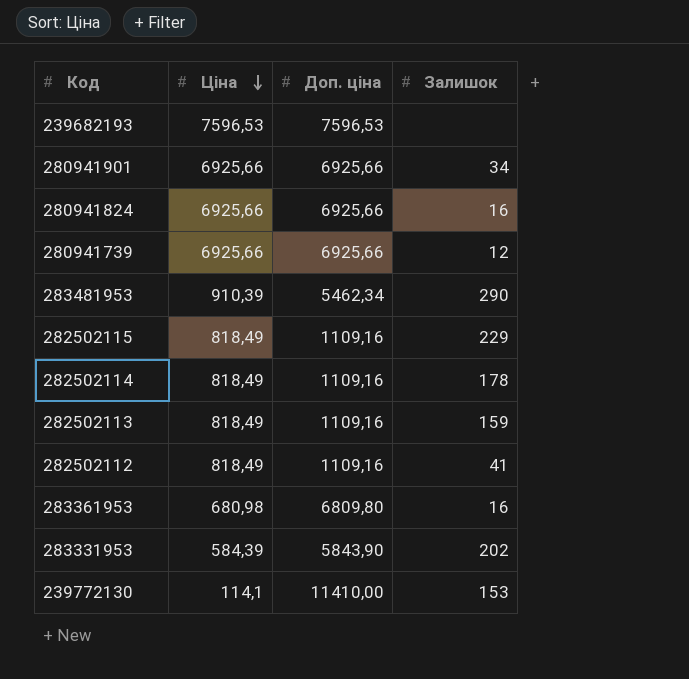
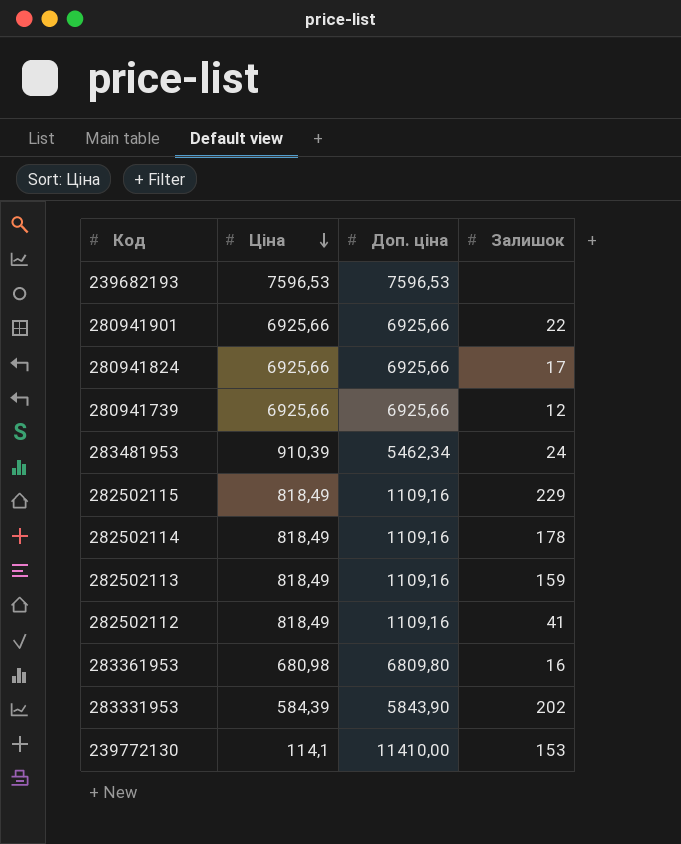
280941901 | Залишок: 34 -> 22
280941824 | Залишок: 16 -> 17
283481953 | Залишок: 290 -> 24

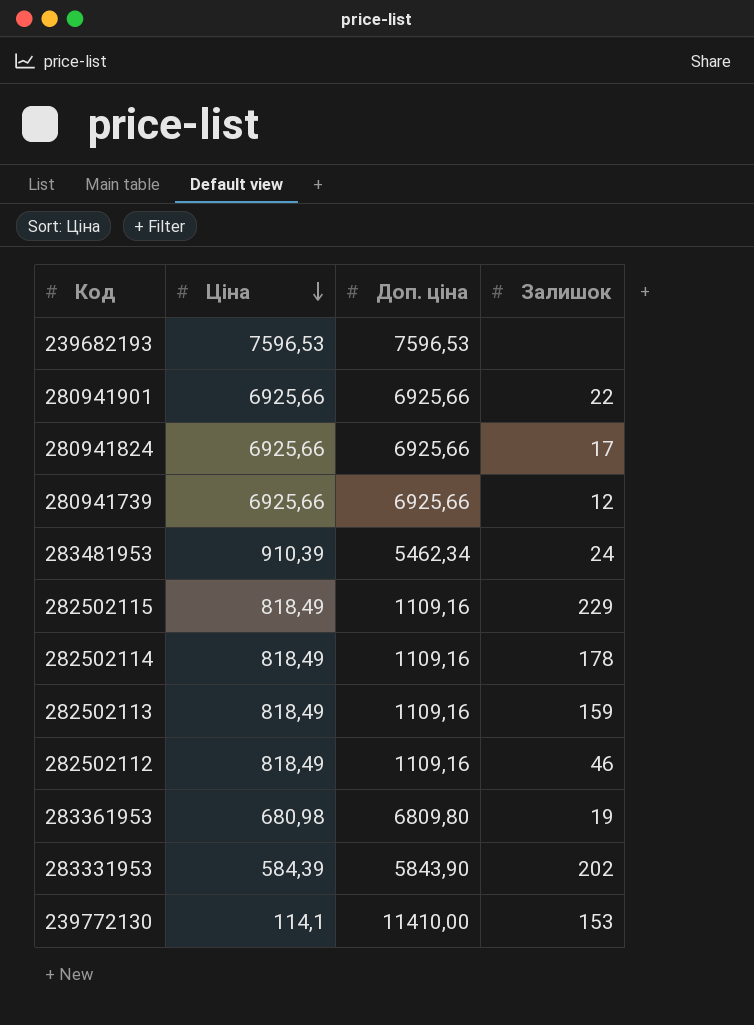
282502112 | Залишок: 41 -> 46
283361953 | Залишок: 16 -> 19

